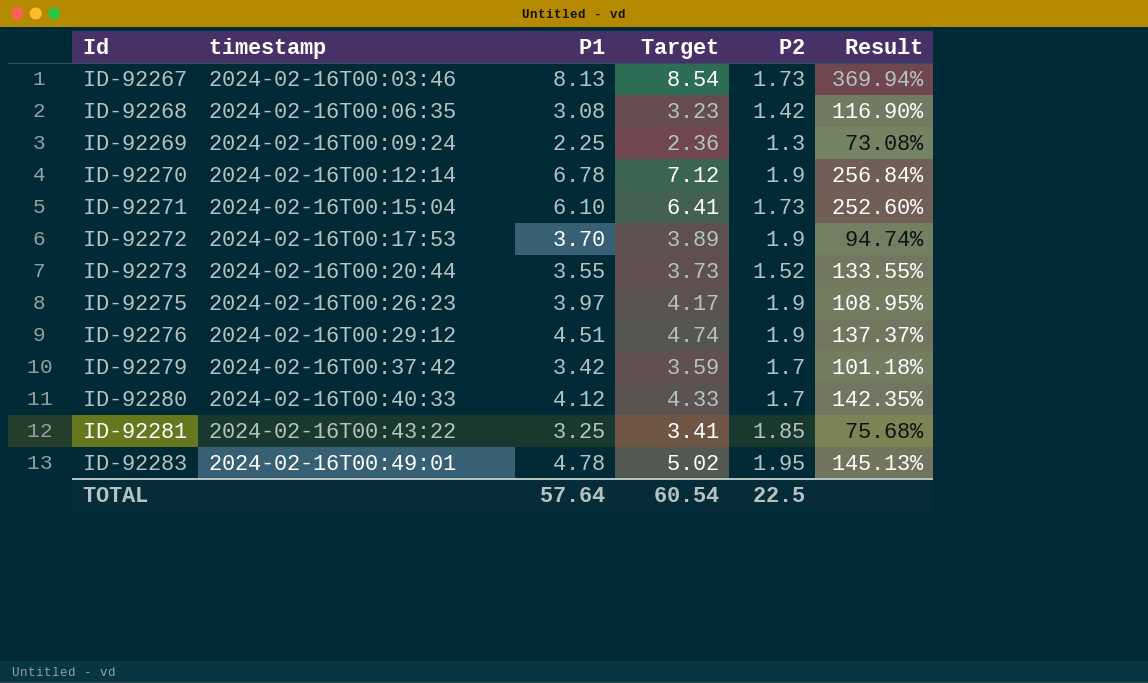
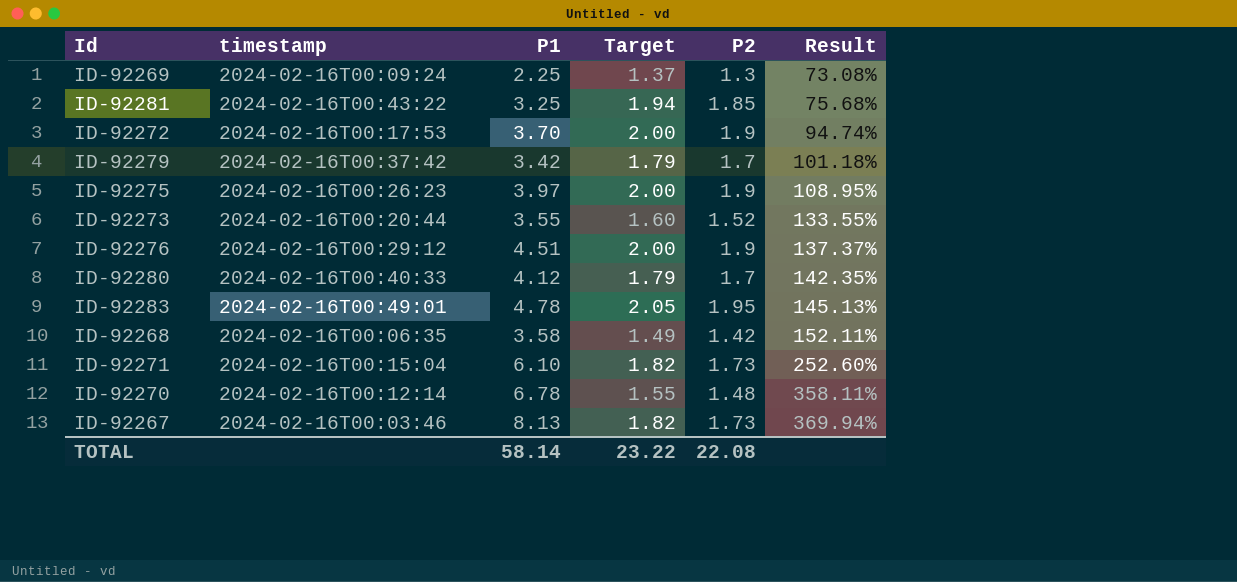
row order: Id ascending -> Result ascending
column Target | formula: [P1] * 1.05 -> [P2] * 1.05
ID-92268 | P1: 3.08 -> 3.58
ID-92268 | Result: 116.90% -> 152.11%
ID-92270 | P2: 1.9 -> 1.48
ID-92270 | Result: 256.84% -> 358.11%
TOTAL | P1: 57.64 -> 58.14
TOTAL | Target: 60.54 -> 23.22
TOTAL | P2: 22.5 -> 22.08

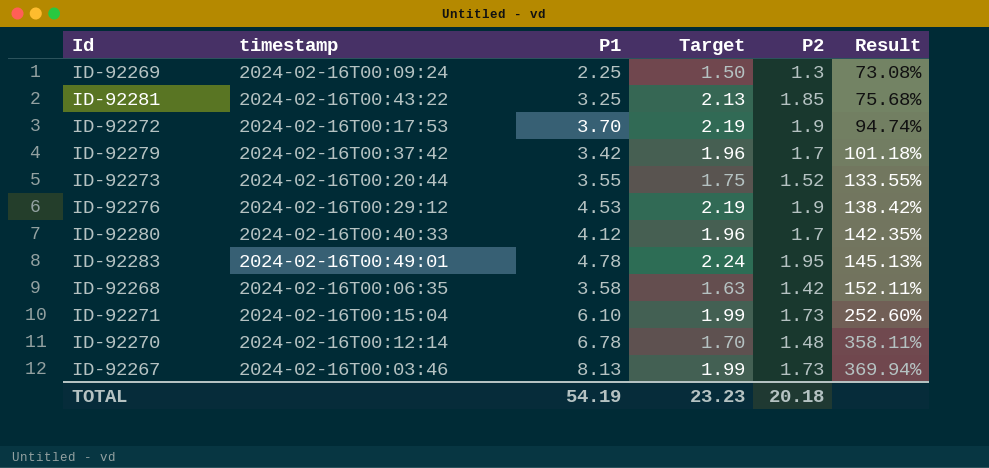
column Target | formula: [P2] * 1.05 -> [P2] * 1.15
row ID-92275: 2024-02-16T00:26:23 | 3.97 | 2.00 | 1.9 | 108.95% -> none
ID-92276 | P1: 4.51 -> 4.53
ID-92276 | Result: 137.37% -> 138.42%
TOTAL | P1: 58.14 -> 54.19
TOTAL | Target: 23.22 -> 23.23
TOTAL | P2: 22.08 -> 20.18

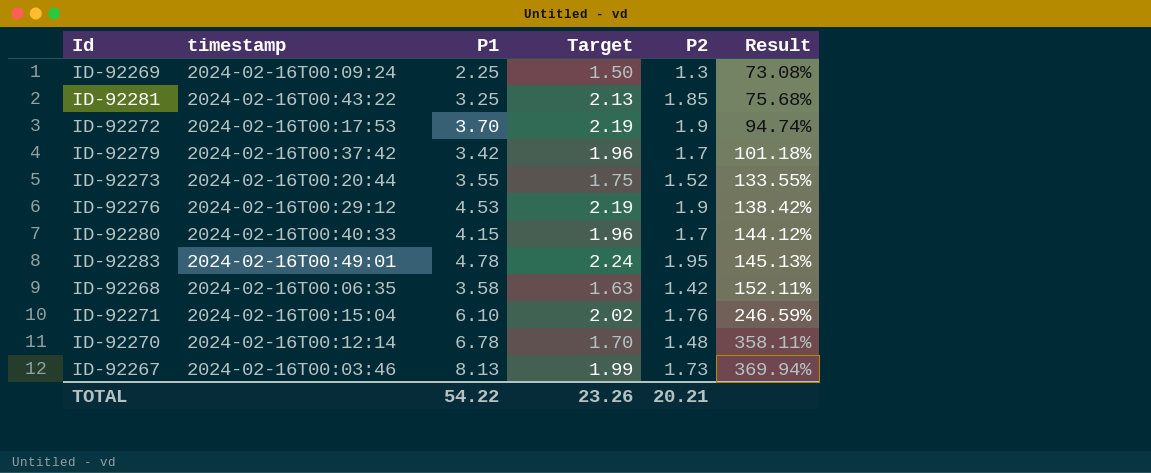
ID-92280 | P1: 4.12 -> 4.15
ID-92280 | Result: 142.35% -> 144.12%
ID-92271 | Target: 1.99 -> 2.02
ID-92271 | P2: 1.73 -> 1.76
ID-92271 | Result: 252.60% -> 246.59%
TOTAL | P1: 54.19 -> 54.22
TOTAL | Target: 23.23 -> 23.26
TOTAL | P2: 20.18 -> 20.21

